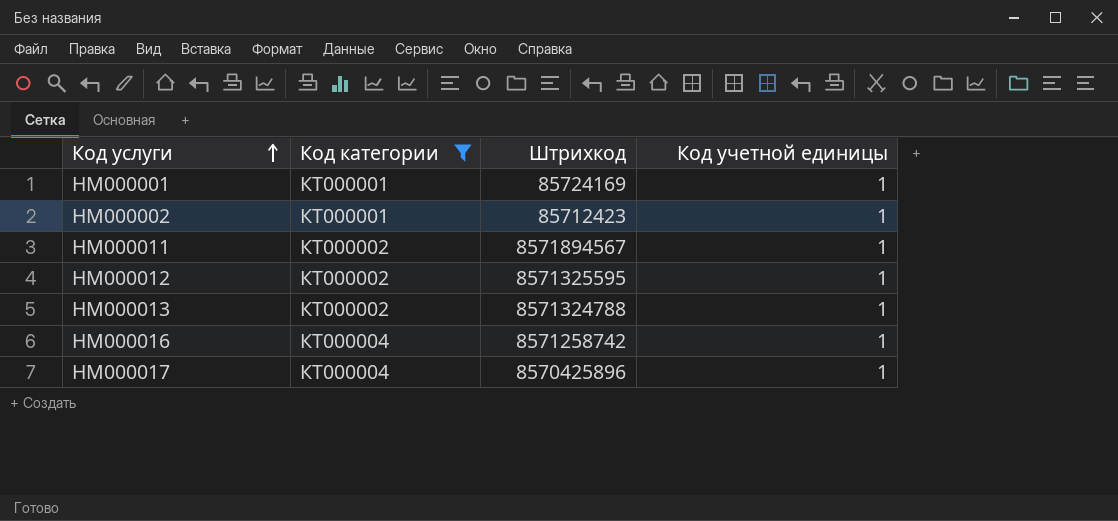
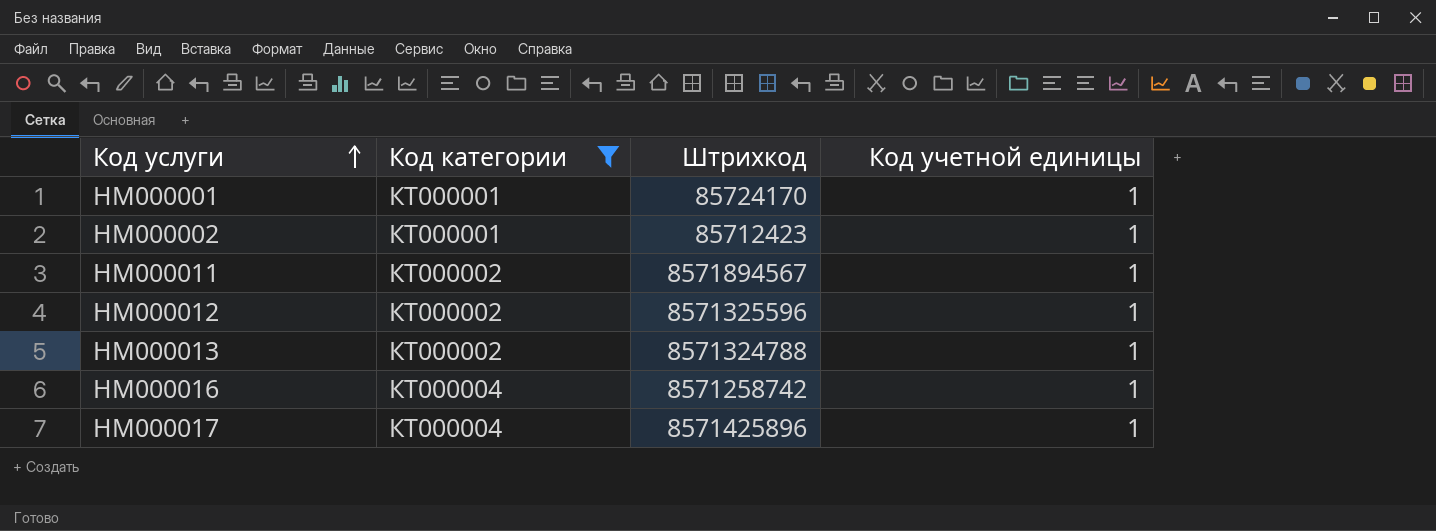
НМ000001 | Штрихкод: 85724169 -> 85724170
НМ000012 | Штрихкод: 8571325595 -> 8571325596
НМ000017 | Штрихкод: 8570425896 -> 8571425896

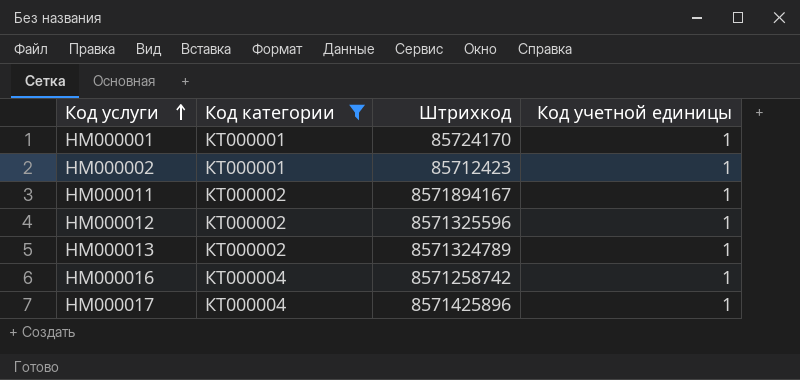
НМ000011 | Штрихкод: 8571894567 -> 8571894167
НМ000013 | Штрихкод: 8571324788 -> 8571324789

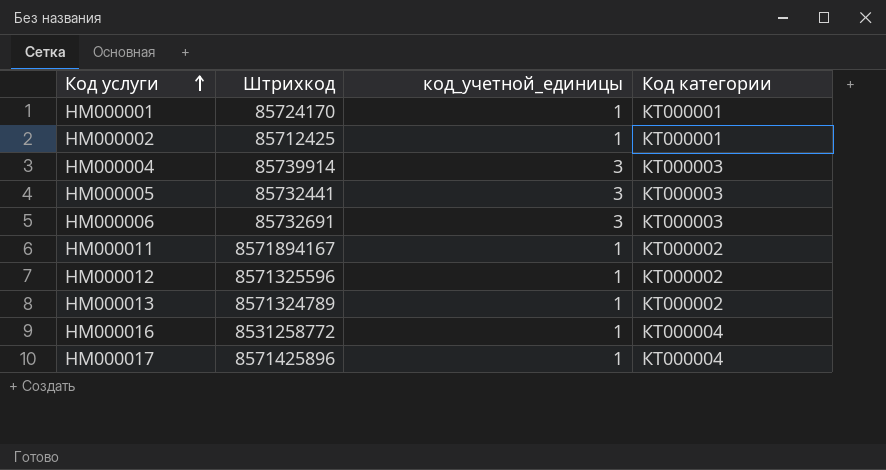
filter: Код категории != КТ000003 -> none
column name: Код учетной единицы -> код_учетной_единицы
column Код категории | position: 2 -> 4
НМ000002 | Штрихкод: 85712423 -> 85712425
НМ000016 | Штрихкод: 8571258742 -> 8531258772

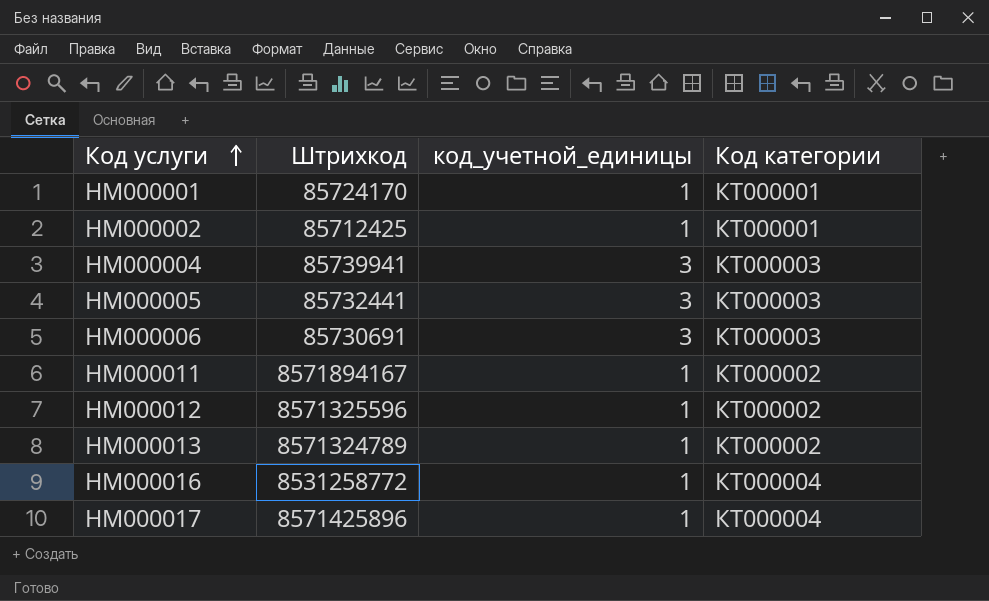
НМ000004 | Штрихкод: 85739914 -> 85739941
НМ000006 | Штрихкод: 85732691 -> 85730691

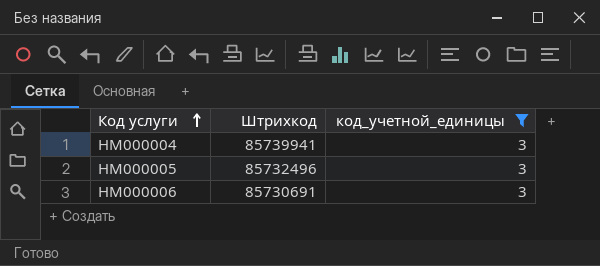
filter: none -> код_учетной_единицы = 3
column Код категории | position: 4 -> none
НМ000005 | Штрихкод: 85732441 -> 85732496

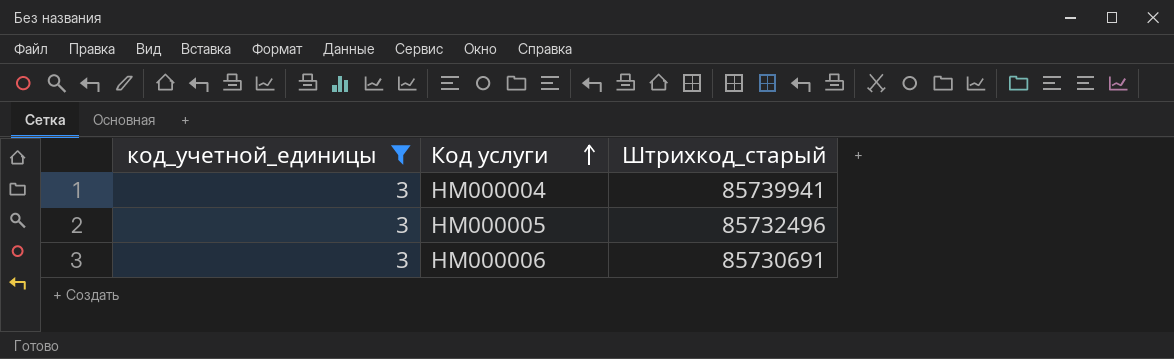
column код_учетной_единицы | position: 3 -> 1
column name: Штрихкод -> Штрихкод_старый

